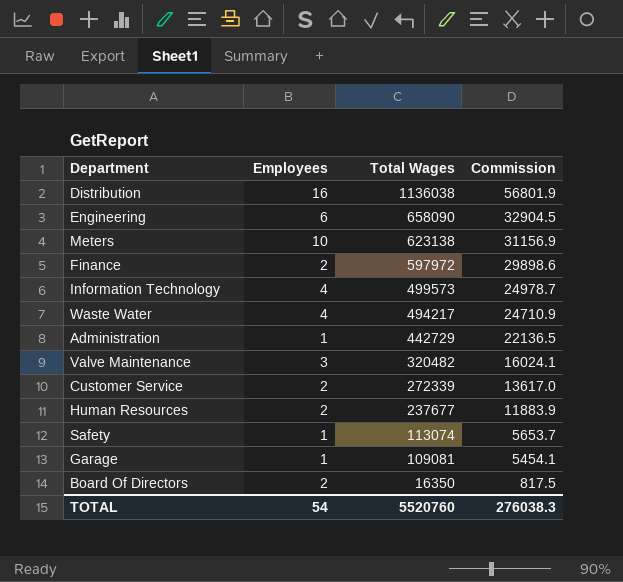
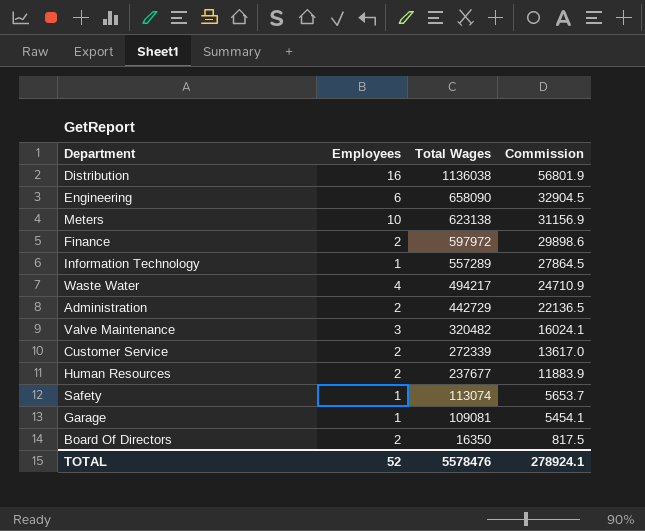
Information Technology | Employees: 4 -> 1
Information Technology | Total Wages: 499573 -> 557289
Information Technology | Commission: 24978.7 -> 27864.5
Administration | Employees: 1 -> 2
TOTAL | Employees: 54 -> 52
TOTAL | Total Wages: 5520760 -> 5578476
TOTAL | Commission: 276038.3 -> 278924.1

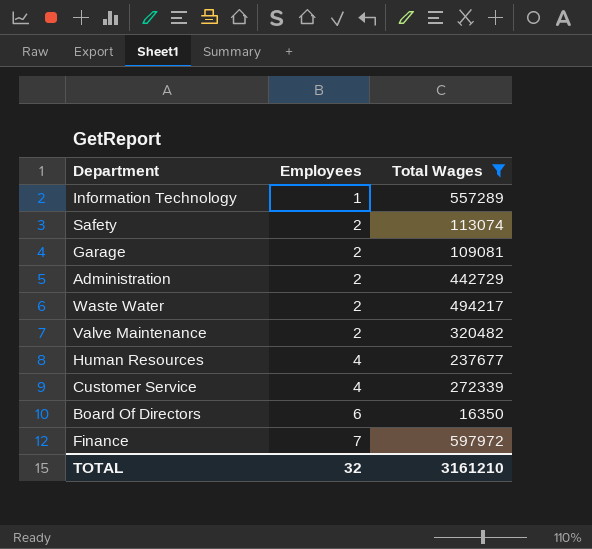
filter: none -> Total Wages <= 597972
row order: Total Wages descending -> Employees ascending
column Commission | formula: [Total Wages] * 0.05 -> none
Safety | Employees: 1 -> 2
Garage | Employees: 1 -> 2
Waste Water | Employees: 4 -> 2
Valve Maintenance | Employees: 3 -> 2
Human Resources | Employees: 2 -> 4
Customer Service | Employees: 2 -> 4
Board Of Directors | Employees: 2 -> 6
Finance | Employees: 2 -> 7
TOTAL | Employees: 52 -> 32
TOTAL | Total Wages: 5578476 -> 3161210

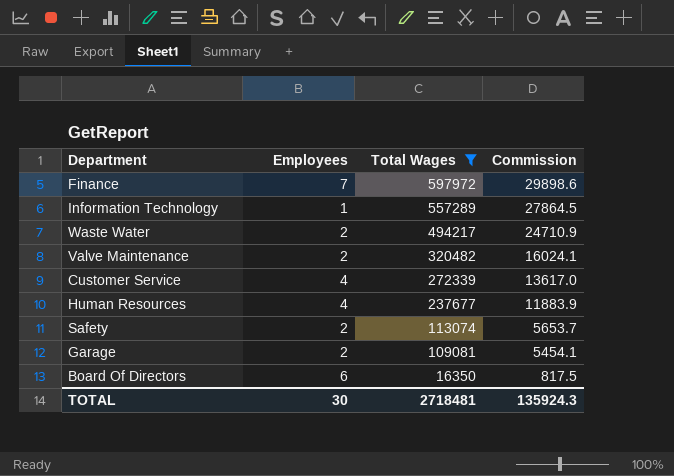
row order: Employees ascending -> Total Wages descending
column Commission | formula: none -> [Total Wages] * 0.05
row Administration: 2 | 442729 -> none
TOTAL | Employees: 32 -> 30
TOTAL | Total Wages: 3161210 -> 2718481

